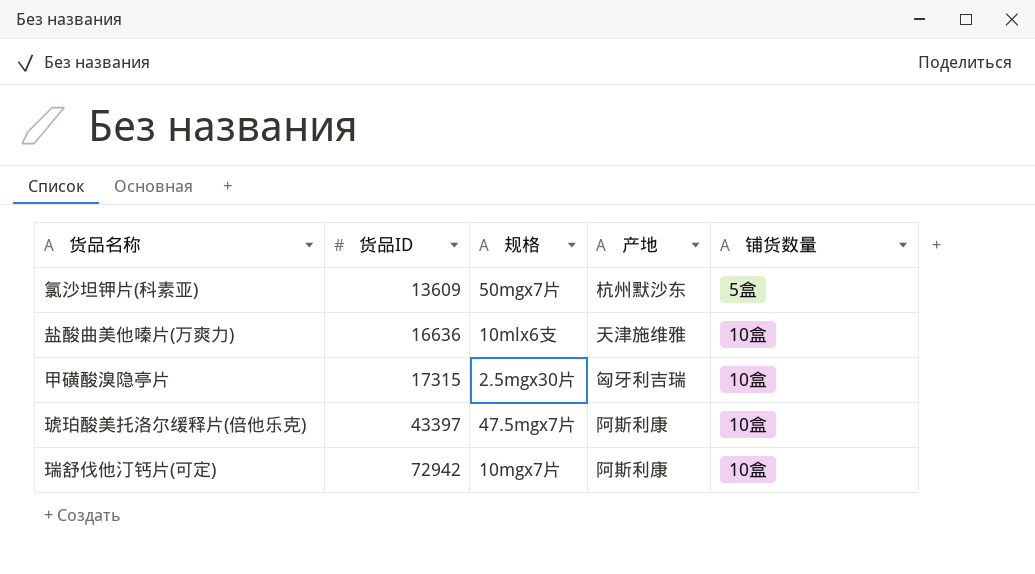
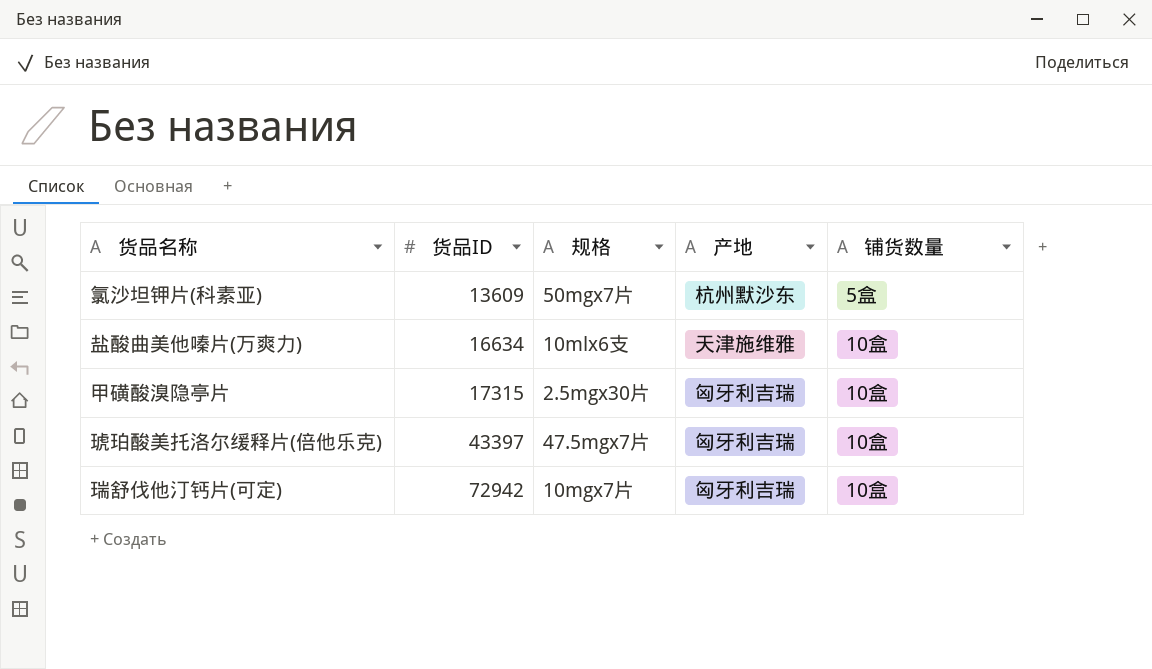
盐酸曲美他嗪片(万爽力) | 货品ID: 16636 -> 16634
琥珀酸美托洛尔缓释片(倍他乐克) | 产地: 阿斯利康 -> 匈牙利吉瑞
瑞舒伐他汀钙片(可定) | 产地: 阿斯利康 -> 匈牙利吉瑞

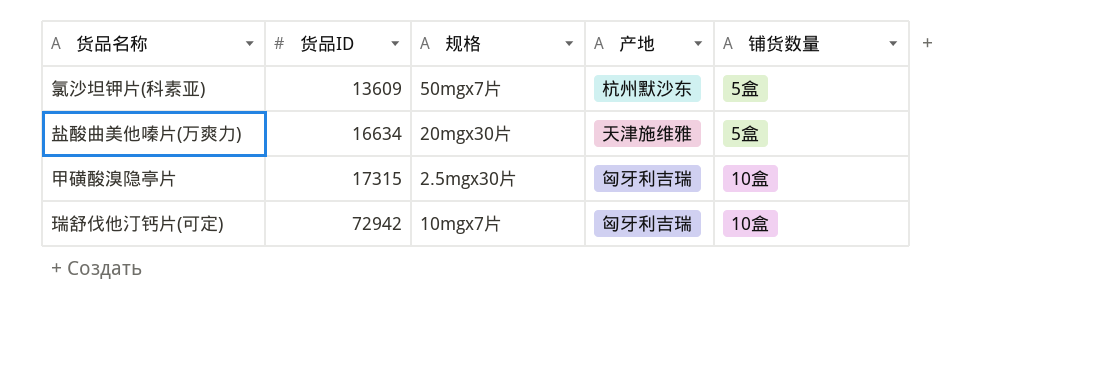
row 琥珀酸美托洛尔缓释片(倍他乐克): 43397 | 47.5mgx7片 | 匈牙利吉瑞 | 10盒 -> none
盐酸曲美他嗪片(万爽力) | 规格: 10mlx6支 -> 20mgx30片
盐酸曲美他嗪片(万爽力) | 铺货数量: 10盒 -> 5盒

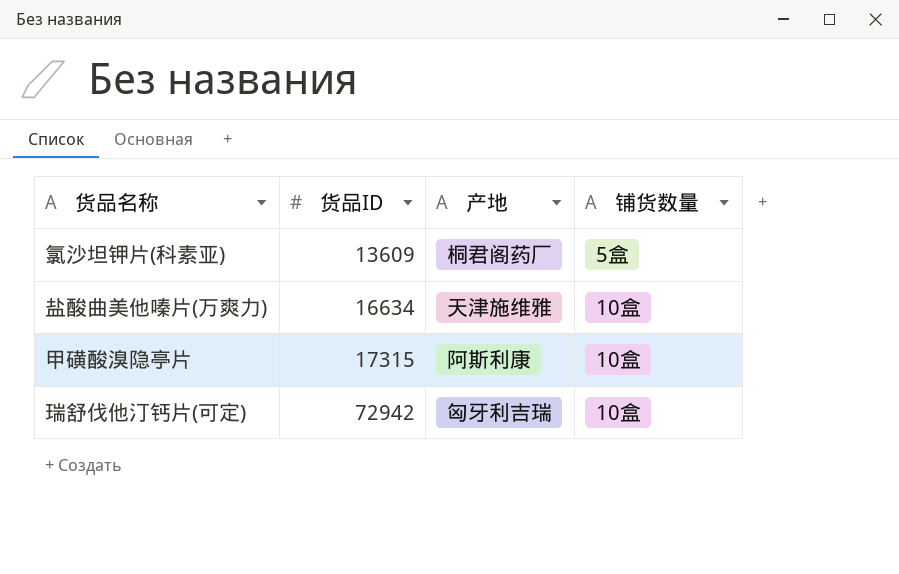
column 规格 | position: 3 -> none
氯沙坦钾片(科素亚) | 产地: 杭州默沙东 -> 桐君阁药厂
盐酸曲美他嗪片(万爽力) | 铺货数量: 5盒 -> 10盒
甲磺酸溴隐亭片 | 产地: 匈牙利吉瑞 -> 阿斯利康

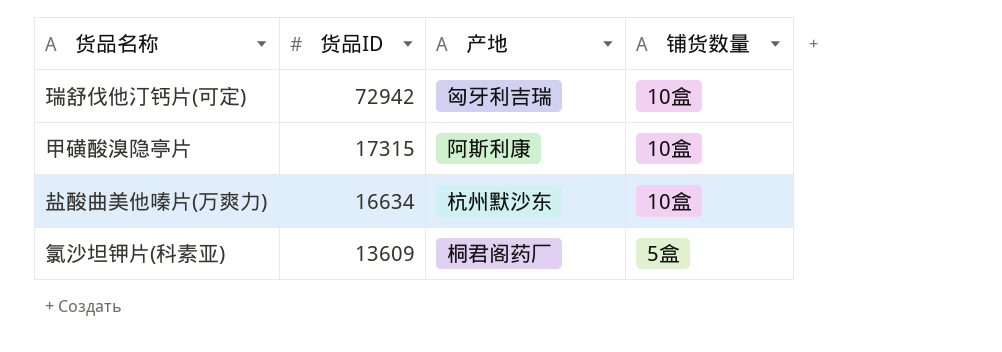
row order: 货品ID ascending -> 货品ID descending
盐酸曲美他嗪片(万爽力) | 产地: 天津施维雅 -> 杭州默沙东

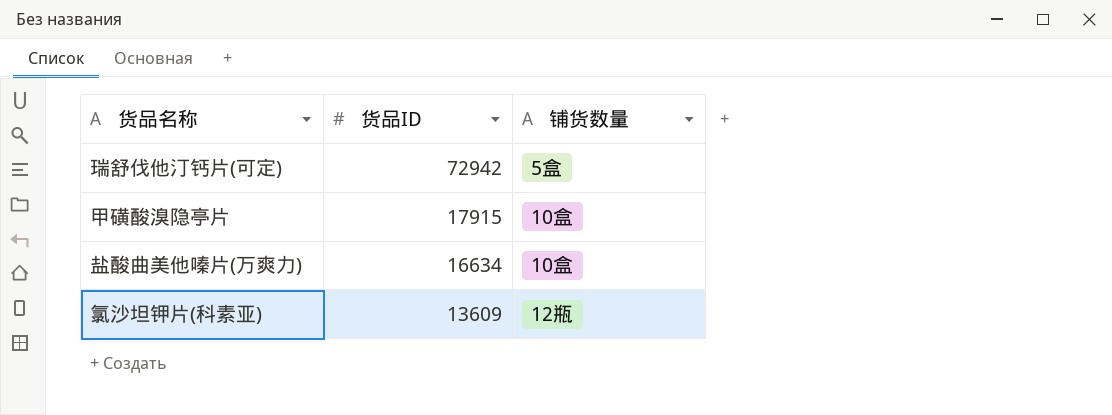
column 产地 | position: 3 -> none
瑞舒伐他汀钙片(可定) | 铺货数量: 10盒 -> 5盒
甲磺酸溴隐亭片 | 货品ID: 17315 -> 17915
氯沙坦钾片(科素亚) | 铺货数量: 5盒 -> 12瓶

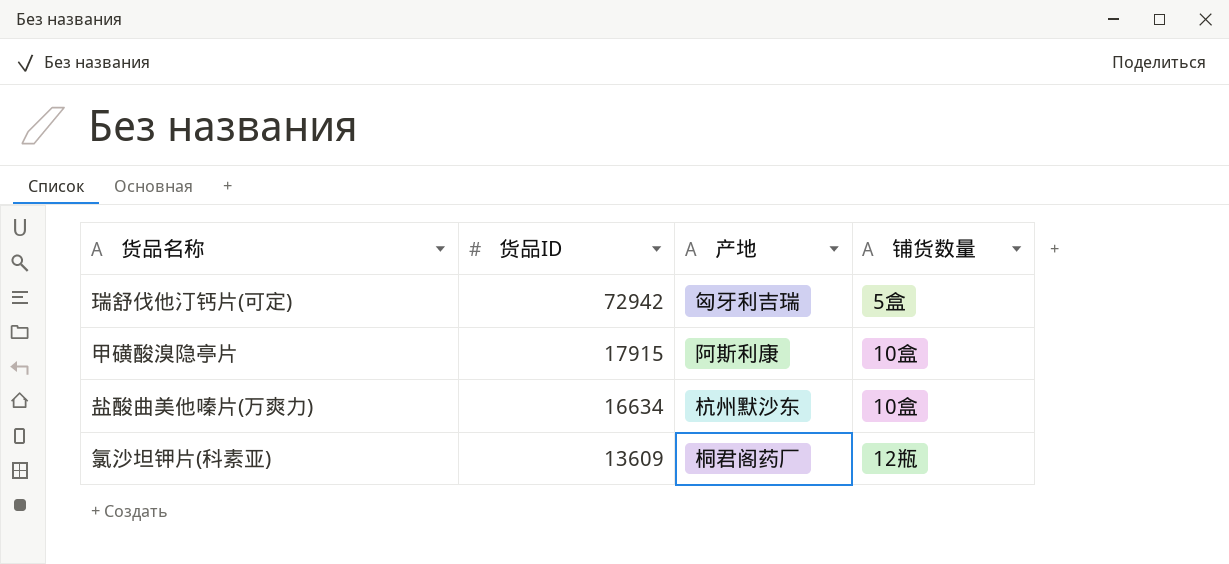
column 产地 | position: none -> 3

